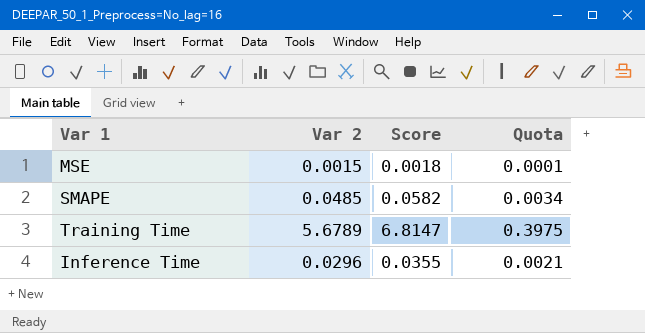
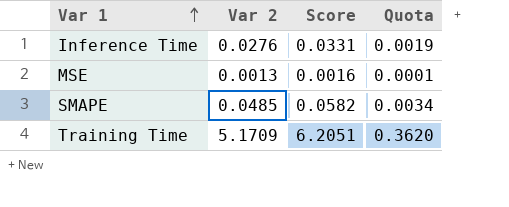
row order: none -> Var 1 ascending
Inference Time | Var 2: 0.0296 -> 0.0276
Inference Time | Score: 0.0355 -> 0.0331
Inference Time | Quota: 0.0021 -> 0.0019
MSE | Var 2: 0.0015 -> 0.0013
MSE | Score: 0.0018 -> 0.0016
Training Time | Var 2: 5.6789 -> 5.1709
Training Time | Score: 6.8147 -> 6.2051
Training Time | Quota: 0.3975 -> 0.3620

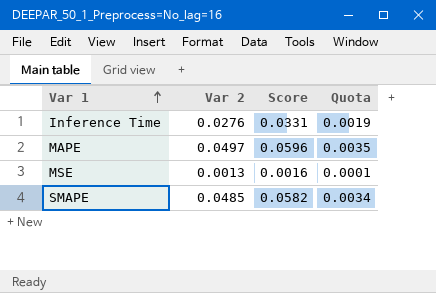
row Training Time: 5.1709 | 6.2051 | 0.3620 -> none
row MAPE: none -> 0.0497 | 0.0596 | 0.0035

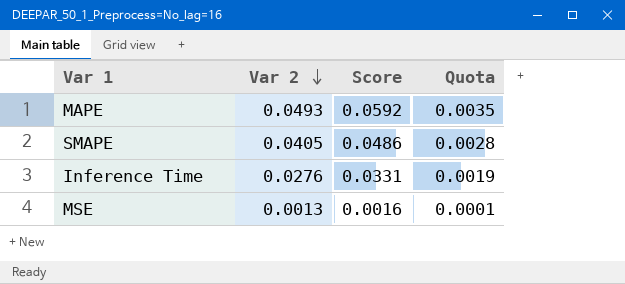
row order: Var 1 ascending -> Var 2 descending
MAPE | Var 2: 0.0497 -> 0.0493
MAPE | Score: 0.0596 -> 0.0592
SMAPE | Var 2: 0.0485 -> 0.0405
SMAPE | Score: 0.0582 -> 0.0486
SMAPE | Quota: 0.0034 -> 0.0028

